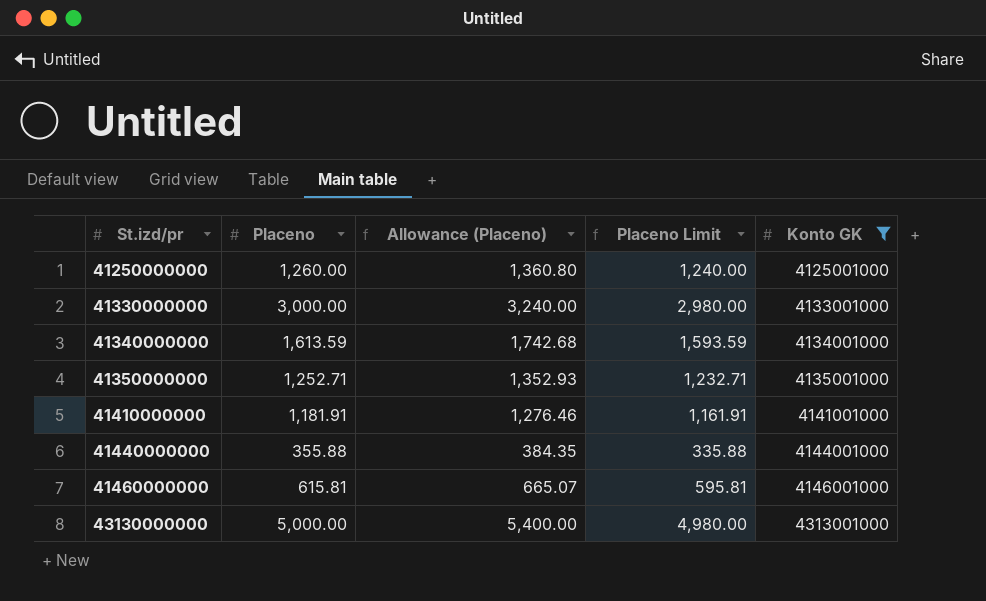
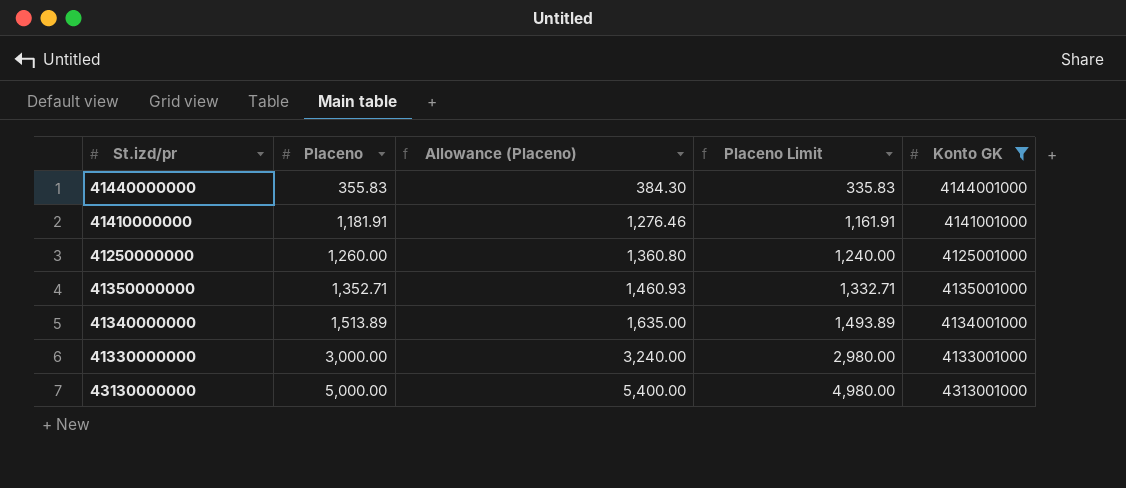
row order: St.izd/pr ascending -> Placeno ascending
row 41460000000: 615.81 | 665.07 | 595.81 | 4146001000 -> none
41440000000 | Placeno: 355.88 -> 355.83
41440000000 | Allowance (Placeno): 384.35 -> 384.30
41440000000 | Placeno Limit: 335.88 -> 335.83
41350000000 | Placeno: 1,252.71 -> 1,352.71
41350000000 | Allowance (Placeno): 1,352.93 -> 1,460.93
41350000000 | Placeno Limit: 1,232.71 -> 1,332.71
41340000000 | Placeno: 1,613.59 -> 1,513.89
41340000000 | Allowance (Placeno): 1,742.68 -> 1,635.00
41340000000 | Placeno Limit: 1,593.59 -> 1,493.89

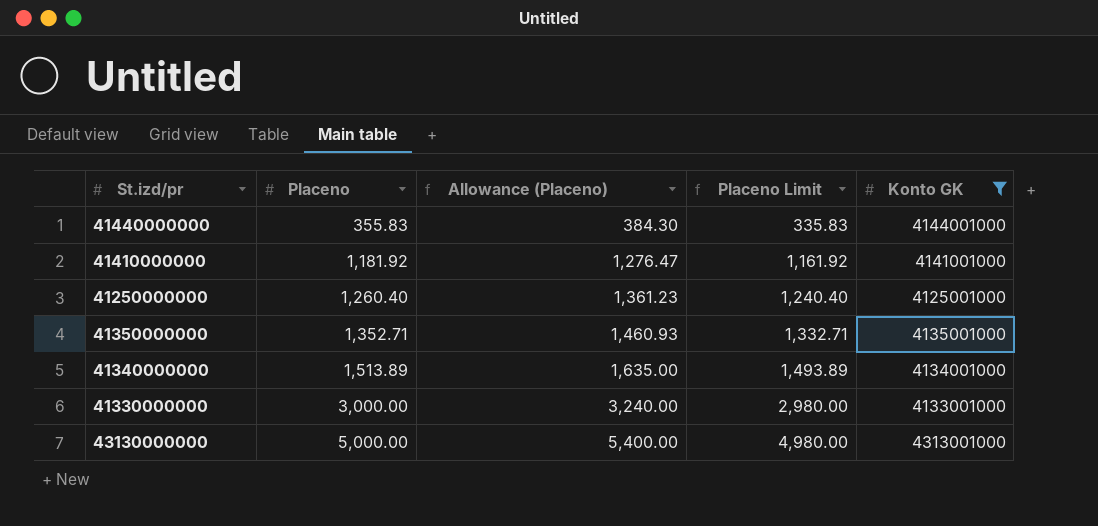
41410000000 | Placeno: 1,181.91 -> 1,181.92
41410000000 | Allowance (Placeno): 1,276.46 -> 1,276.47
41410000000 | Placeno Limit: 1,161.91 -> 1,161.92
41250000000 | Placeno: 1,260.00 -> 1,260.40
41250000000 | Allowance (Placeno): 1,360.80 -> 1,361.23
41250000000 | Placeno Limit: 1,240.00 -> 1,240.40

